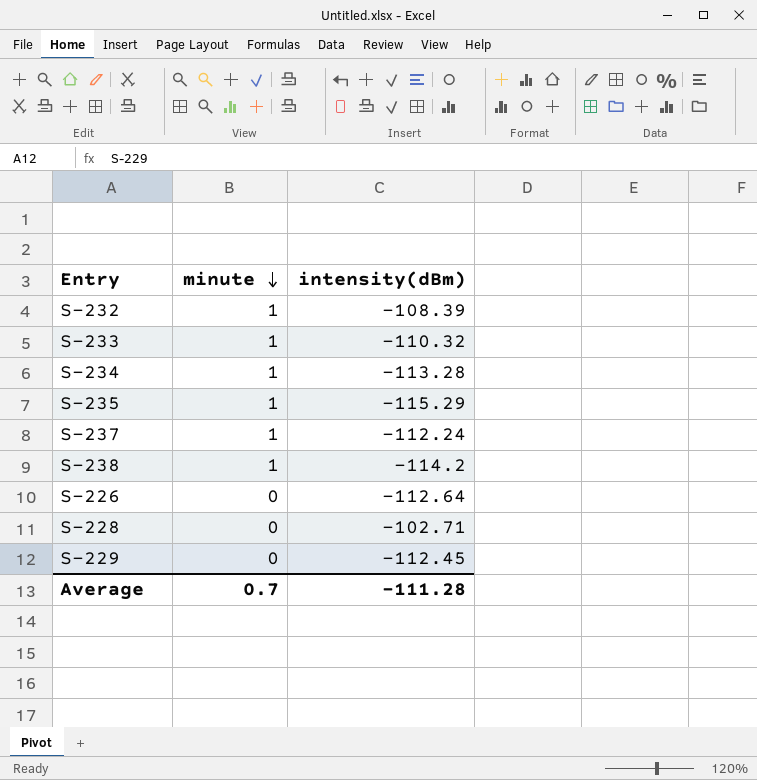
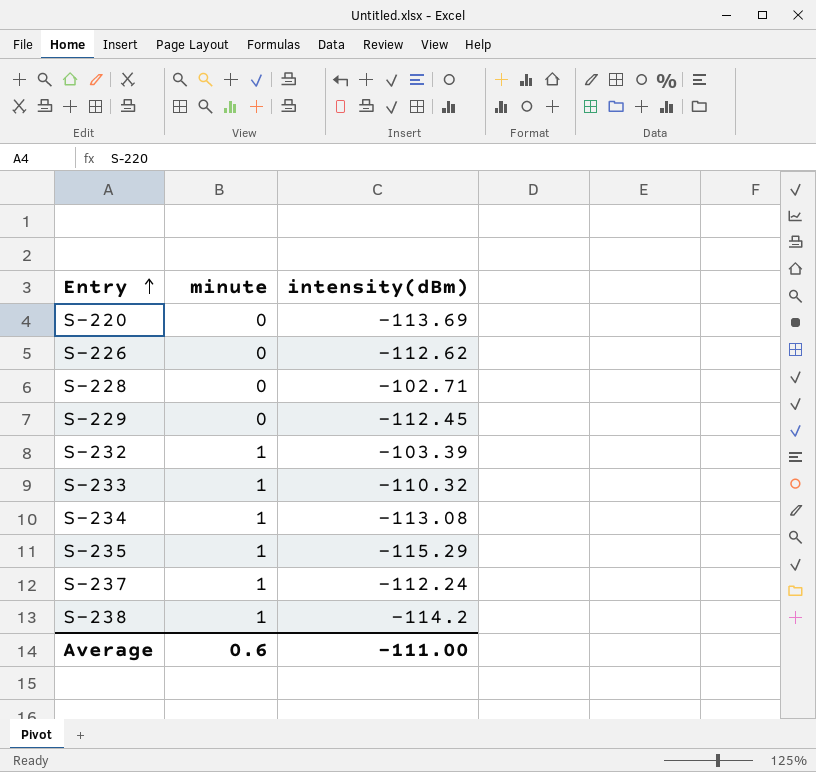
row order: minute descending -> Entry ascending
row S-220: none -> 0 | -113.69
S-226 | intensity(dBm): -112.64 -> -112.62
S-232 | intensity(dBm): -108.39 -> -103.39
S-234 | intensity(dBm): -113.28 -> -113.08
Average | minute: 0.7 -> 0.6
Average | intensity(dBm): -111.28 -> -111.00

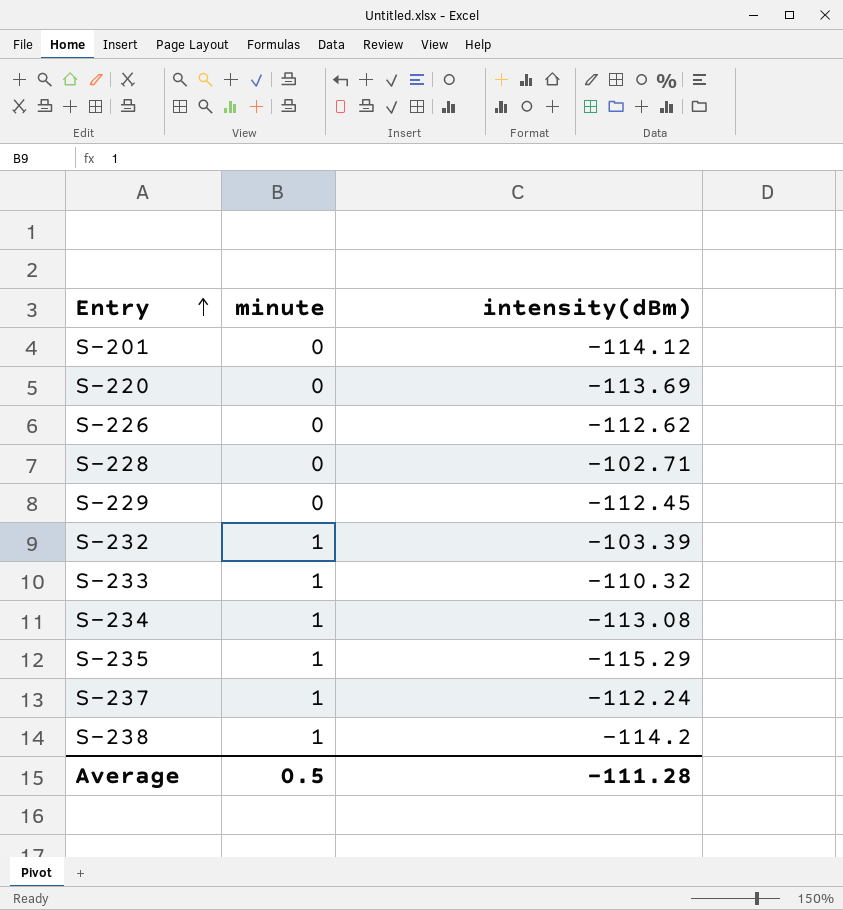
row S-201: none -> 0 | -114.12
Average | minute: 0.6 -> 0.5
Average | intensity(dBm): -111.00 -> -111.28

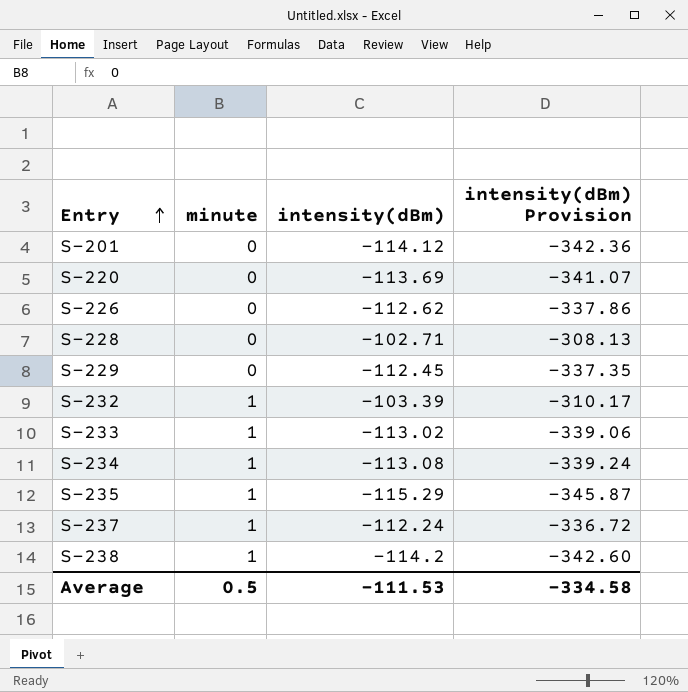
column intensity(dBm) Provision | formula: none -> [intensity(dBm)] * 3
S-233 | intensity(dBm): -110.32 -> -113.02
Average | intensity(dBm): -111.28 -> -111.53

